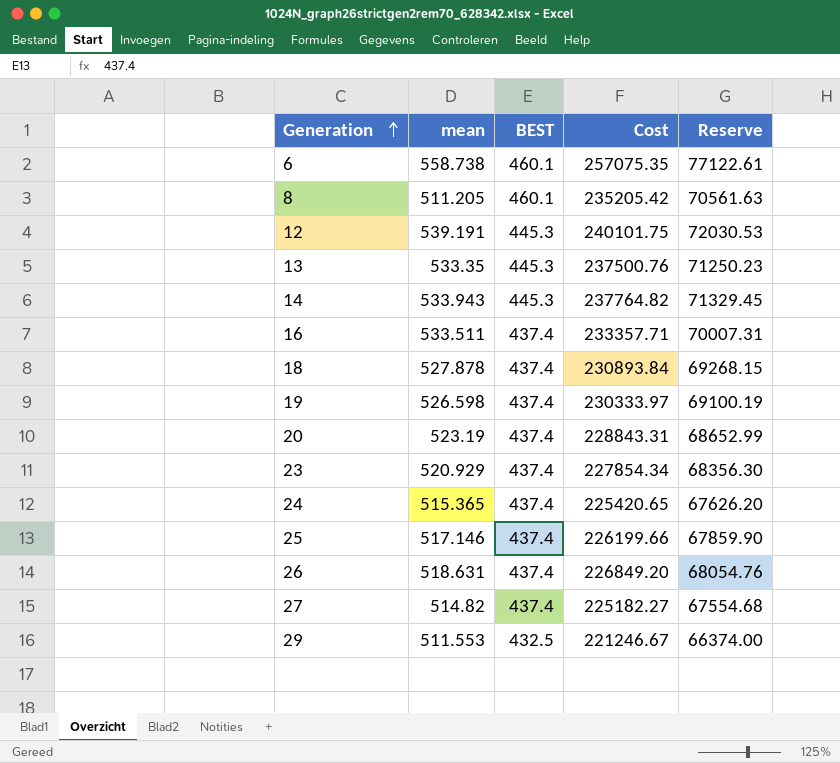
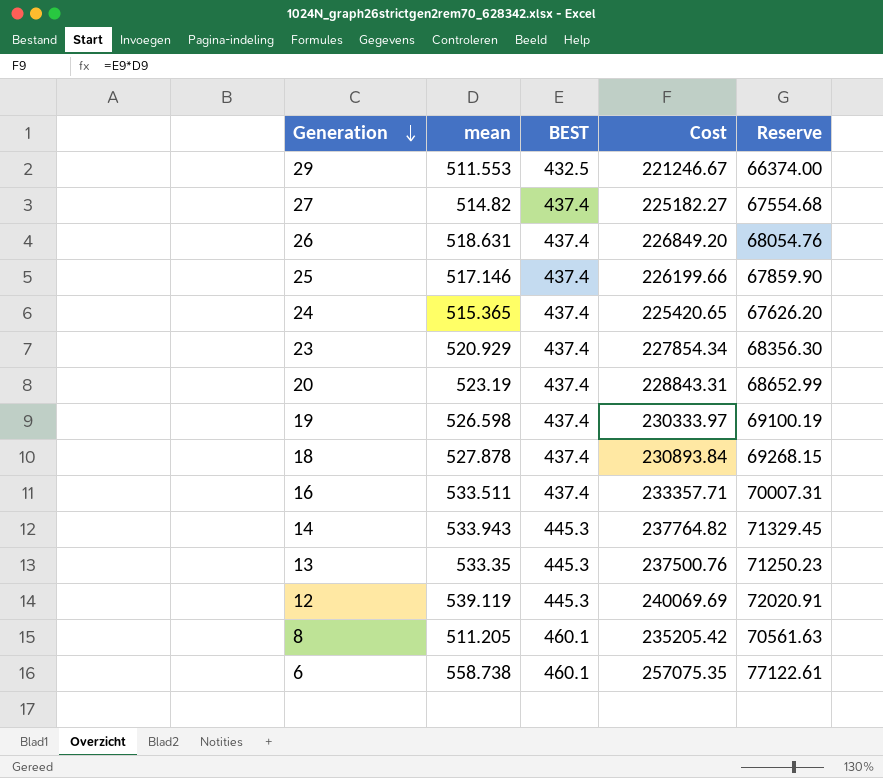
row order: Generation ascending -> Generation descending
12 | mean: 539.191 -> 539.119
12 | Cost: 240101.75 -> 240069.69
12 | Reserve: 72030.53 -> 72020.91

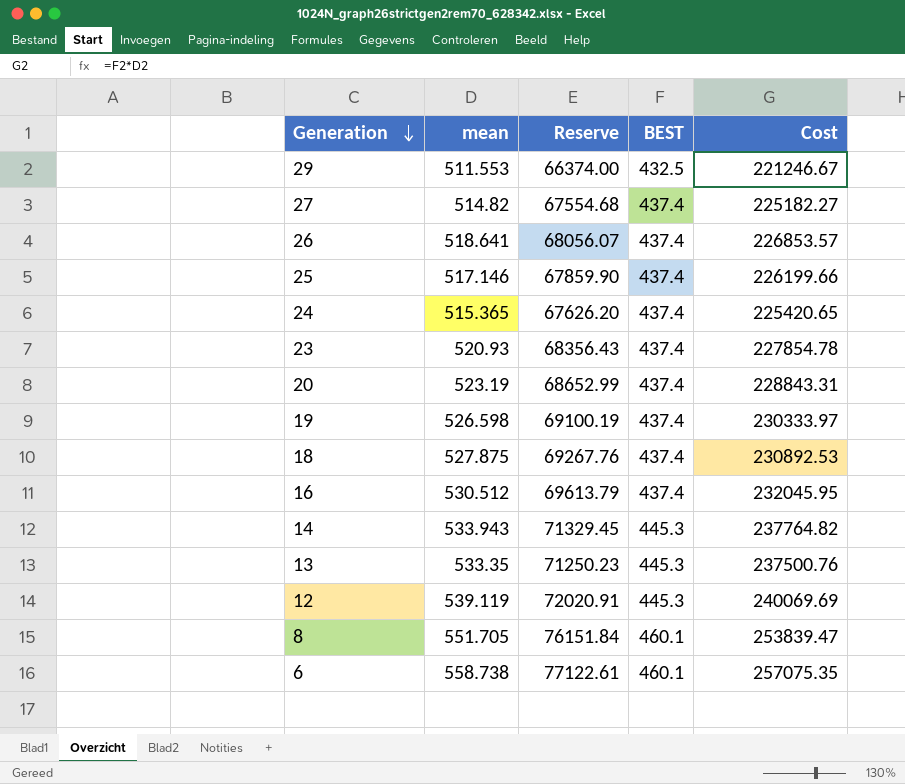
column Reserve | position: 5 -> 3
26 | mean: 518.631 -> 518.641
26 | Reserve: 68054.76 -> 68056.07
26 | Cost: 226849.20 -> 226853.57
23 | mean: 520.929 -> 520.93
23 | Reserve: 68356.30 -> 68356.43
23 | Cost: 227854.34 -> 227854.78
18 | mean: 527.878 -> 527.875
18 | Reserve: 69268.15 -> 69267.76
18 | Cost: 230893.84 -> 230892.53
16 | mean: 533.511 -> 530.512
16 | Reserve: 70007.31 -> 69613.79
16 | Cost: 233357.71 -> 232045.95
8 | mean: 511.205 -> 551.705
8 | Reserve: 70561.63 -> 76151.84
8 | Cost: 235205.42 -> 253839.47

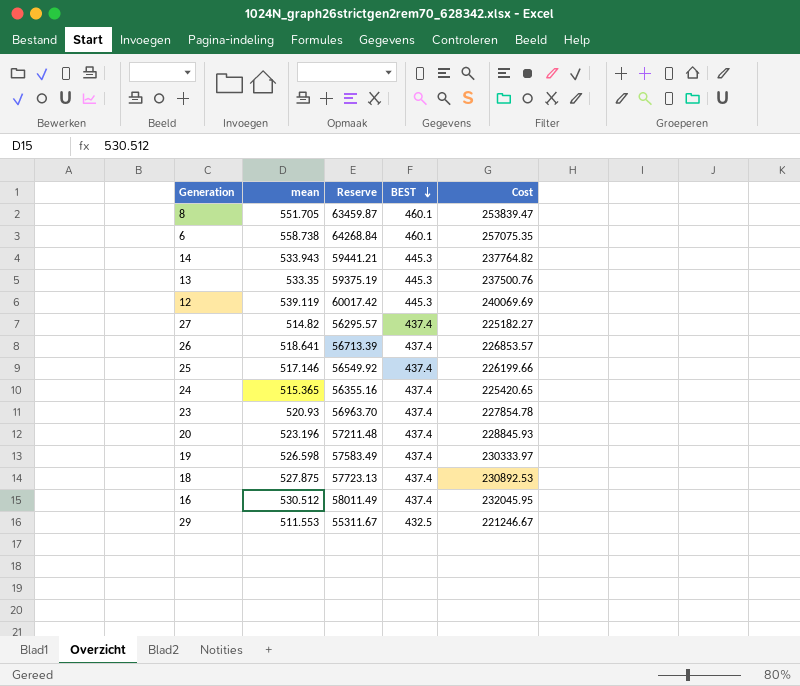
row order: Generation descending -> BEST descending
column Reserve | formula: [Cost] * 0.3 -> [Cost] * 0.25
20 | mean: 523.19 -> 523.196
20 | Cost: 228843.31 -> 228845.93

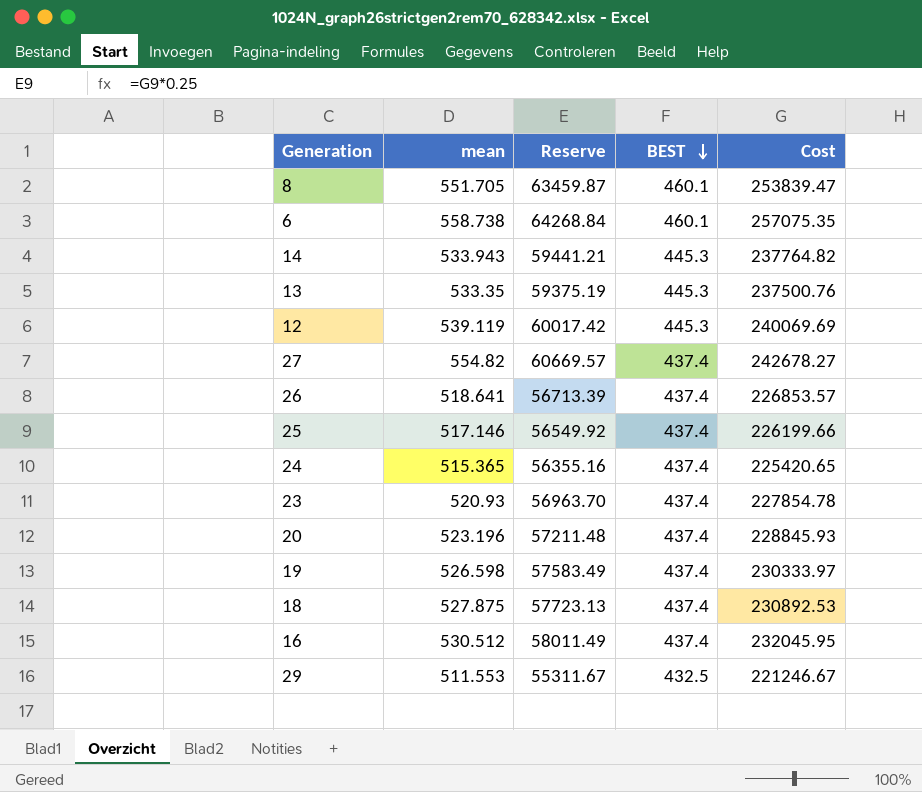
27 | mean: 514.82 -> 554.82
27 | Reserve: 56295.57 -> 60669.57
27 | Cost: 225182.27 -> 242678.27

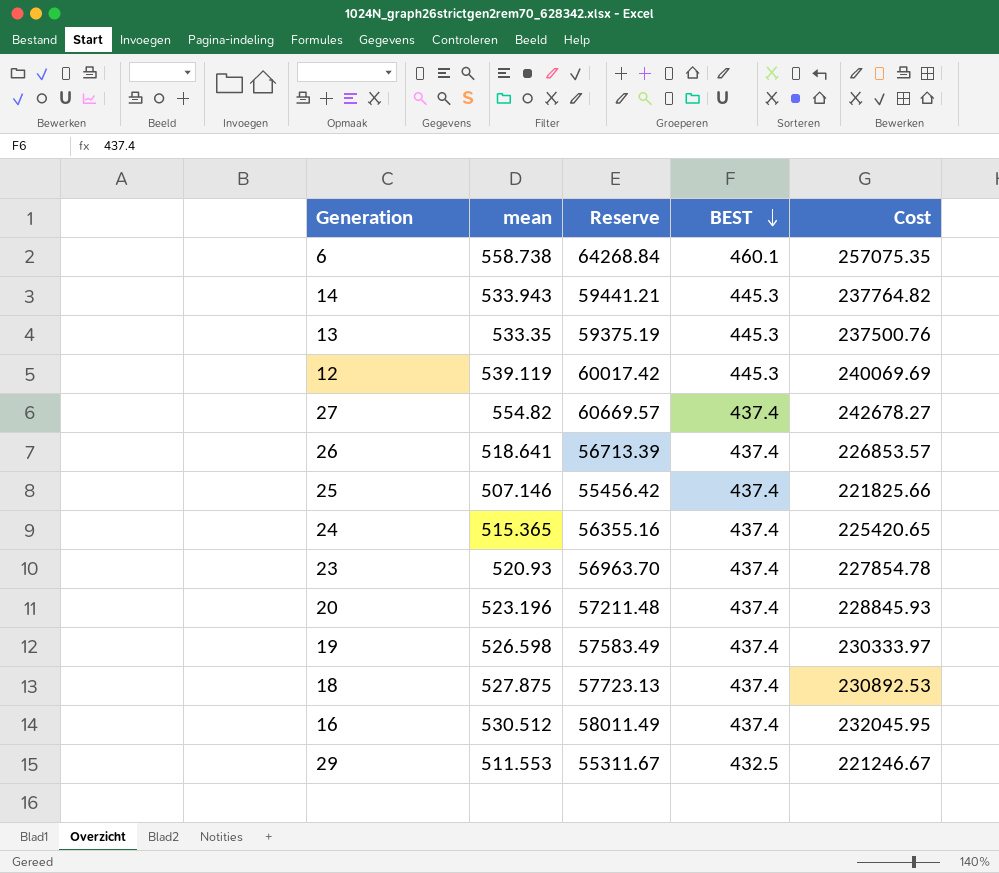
row 8: 551.705 | 63459.87 | 460.1 | 253839.47 -> none
25 | mean: 517.146 -> 507.146
25 | Reserve: 56549.92 -> 55456.42
25 | Cost: 226199.66 -> 221825.66

